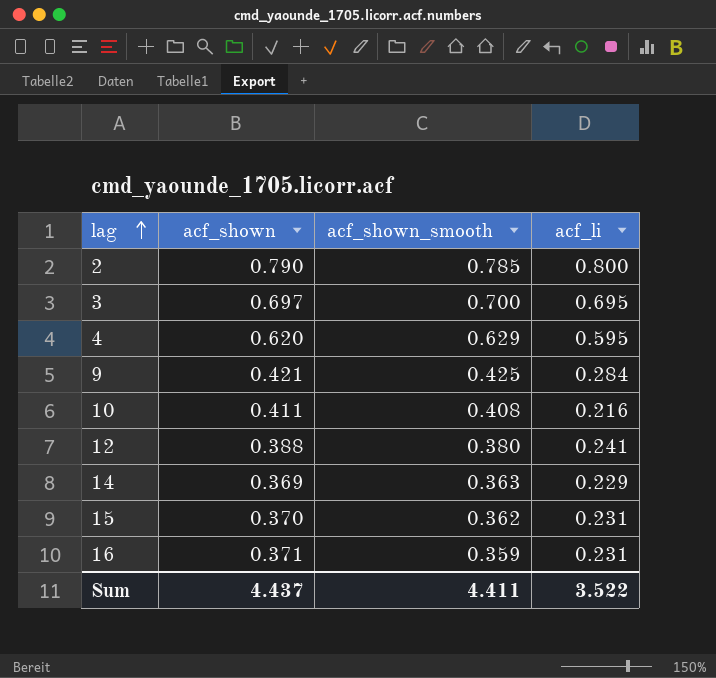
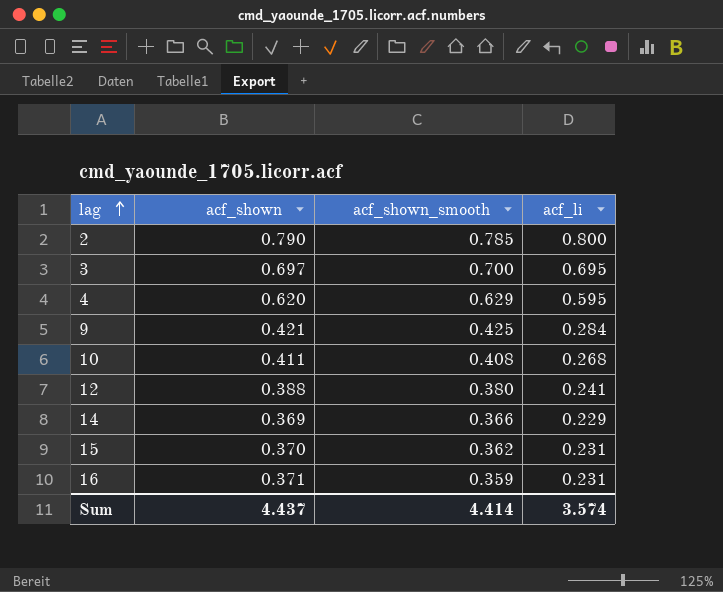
10 | acf_li: 0.216 -> 0.268
14 | acf_shown_smooth: 0.363 -> 0.366
Sum | acf_shown_smooth: 4.411 -> 4.414
Sum | acf_li: 3.522 -> 3.574

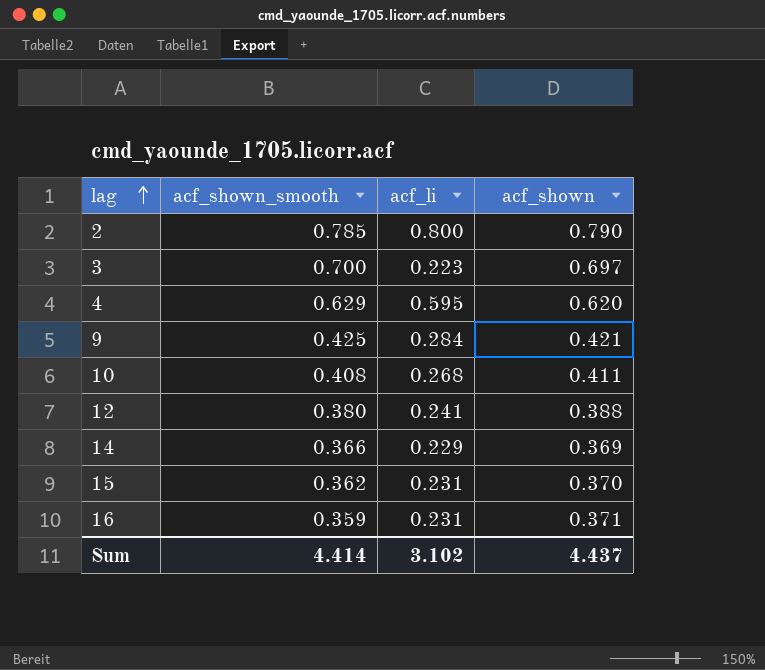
column acf_shown | position: 2 -> 4
3 | acf_li: 0.695 -> 0.223
Sum | acf_li: 3.574 -> 3.102

